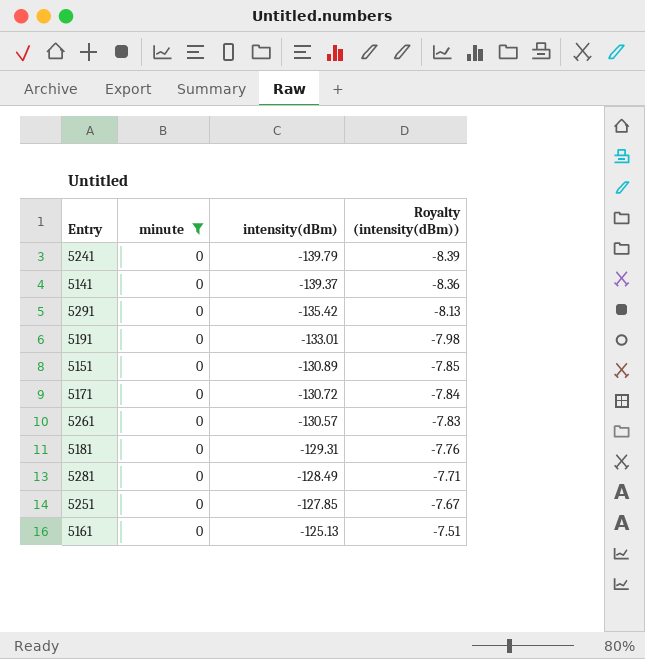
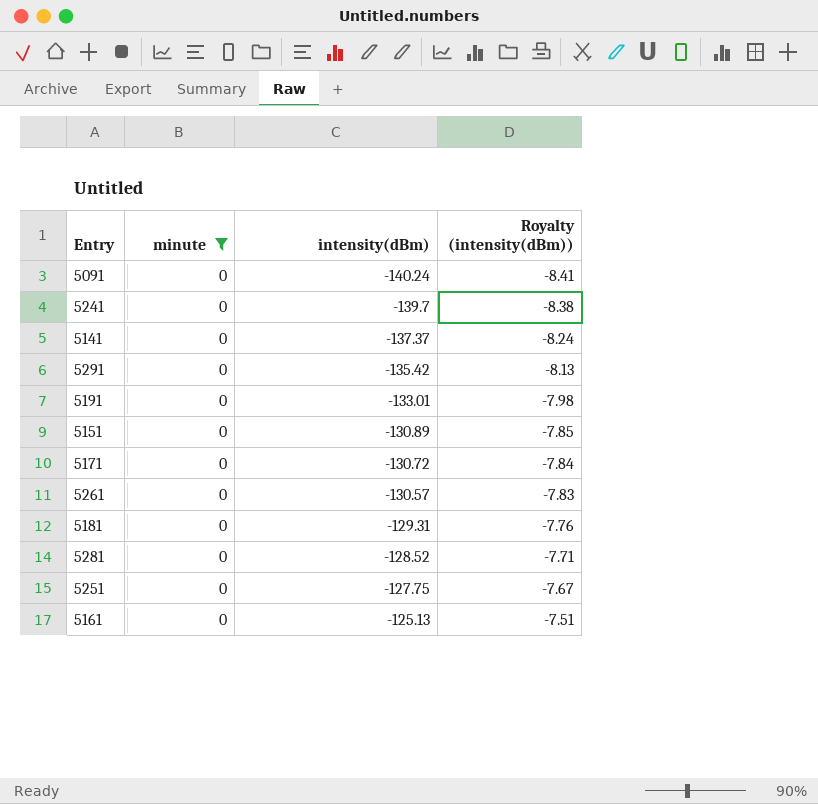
row 5091: none -> 0 | -140.24 | -8.41
5241 | intensity(dBm): -139.79 -> -139.7
5241 | Royalty (intensity(dBm)): -8.39 -> -8.38
5141 | intensity(dBm): -139.37 -> -137.37
5141 | Royalty (intensity(dBm)): -8.36 -> -8.24
5281 | intensity(dBm): -128.49 -> -128.52
5251 | intensity(dBm): -127.85 -> -127.75

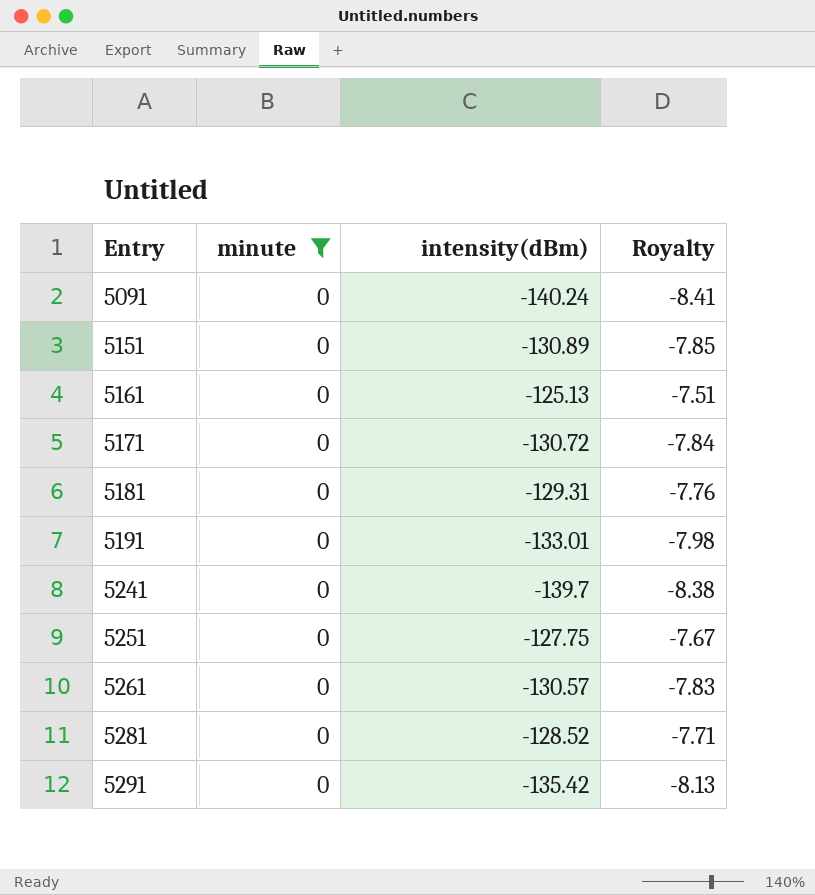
row order: intensity(dBm) ascending -> Entry ascending
column name: Royalty (intensity(dBm)) -> Royalty
row 5141: 0 | -137.37 | -8.24 -> none

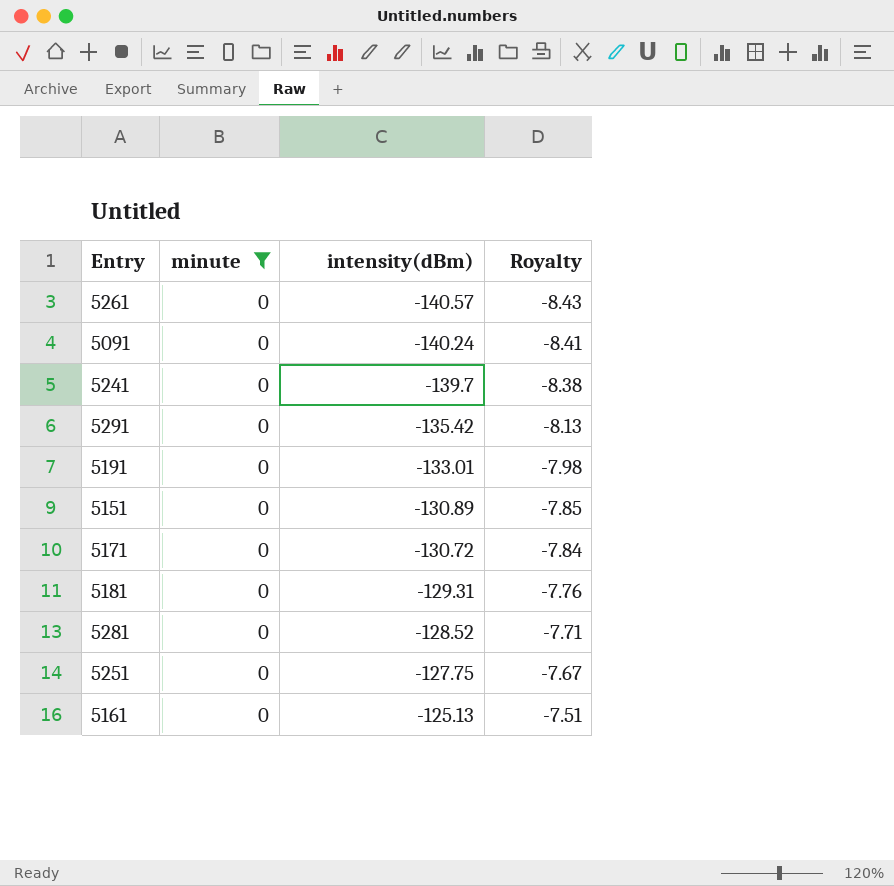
row order: Entry ascending -> intensity(dBm) ascending
5261 | intensity(dBm): -130.57 -> -140.57
5261 | Royalty: -7.83 -> -8.43

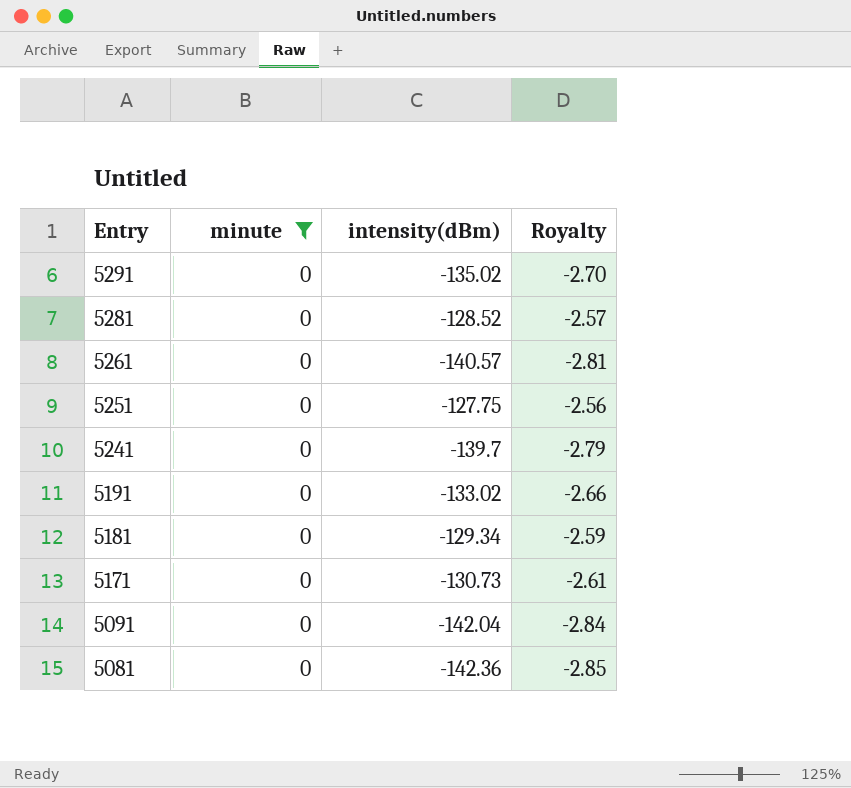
row order: intensity(dBm) ascending -> Entry descending
column Royalty | formula: [intensity(dBm)] * 0.06 -> [intensity(dBm)] * 0.02
row 5151: 0 | -130.89 | -7.85 -> none
row 5161: 0 | -125.13 | -7.51 -> none
5291 | intensity(dBm): -135.42 -> -135.02
5191 | intensity(dBm): -133.01 -> -133.02
5181 | intensity(dBm): -129.31 -> -129.34
5171 | intensity(dBm): -130.72 -> -130.73
5091 | intensity(dBm): -140.24 -> -142.04
row 5081: none -> 0 | -142.36 | -2.85

